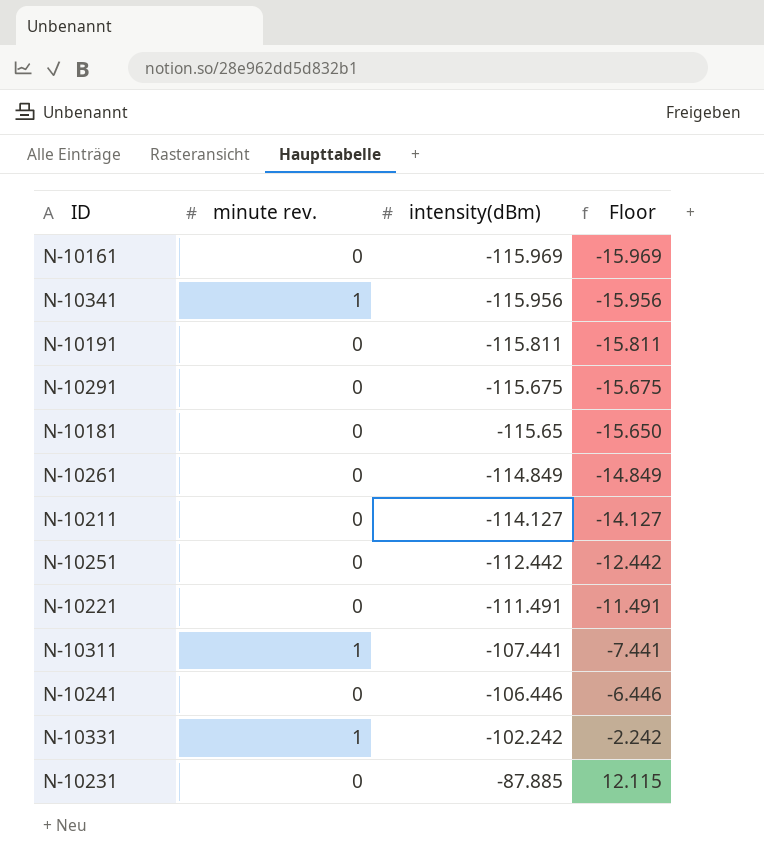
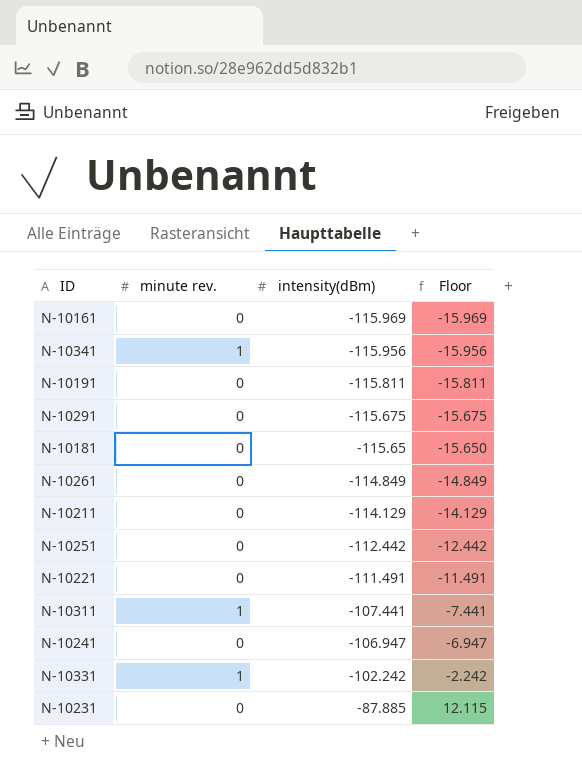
N-10211 | intensity(dBm): -114.127 -> -114.129
N-10211 | Floor: -14.127 -> -14.129
N-10241 | intensity(dBm): -106.446 -> -106.947
N-10241 | Floor: -6.446 -> -6.947

